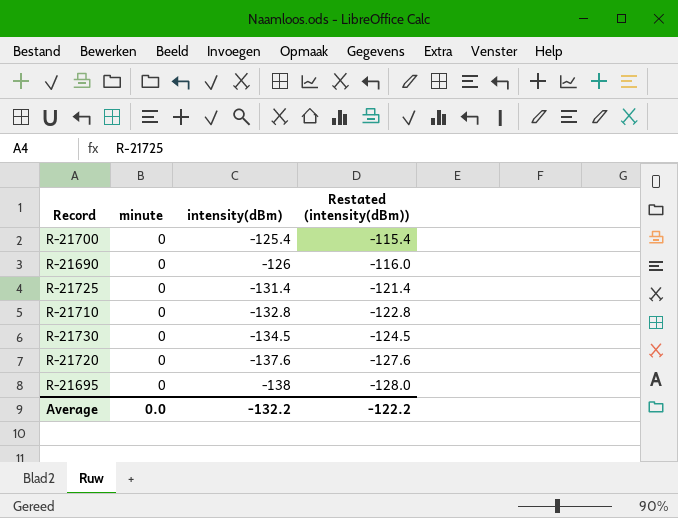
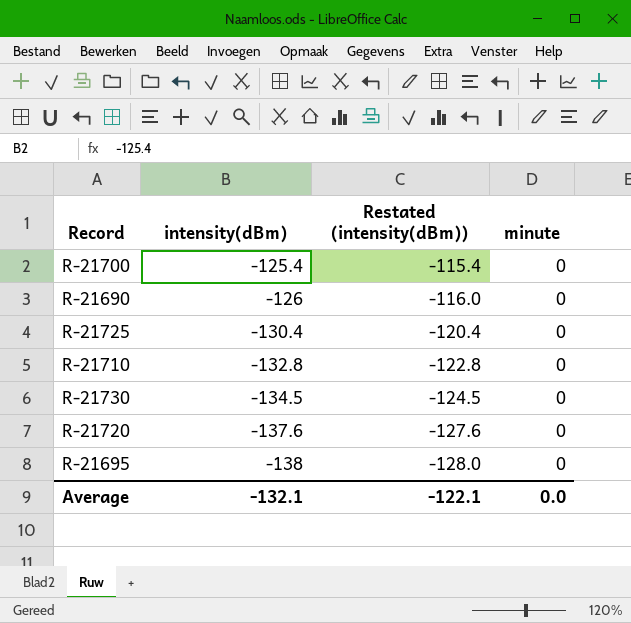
column minute | position: 2 -> 4
R-21725 | intensity(dBm): -131.4 -> -130.4
R-21725 | Restated (intensity(dBm)): -121.4 -> -120.4
Average | intensity(dBm): -132.2 -> -132.1
Average | Restated (intensity(dBm)): -122.2 -> -122.1

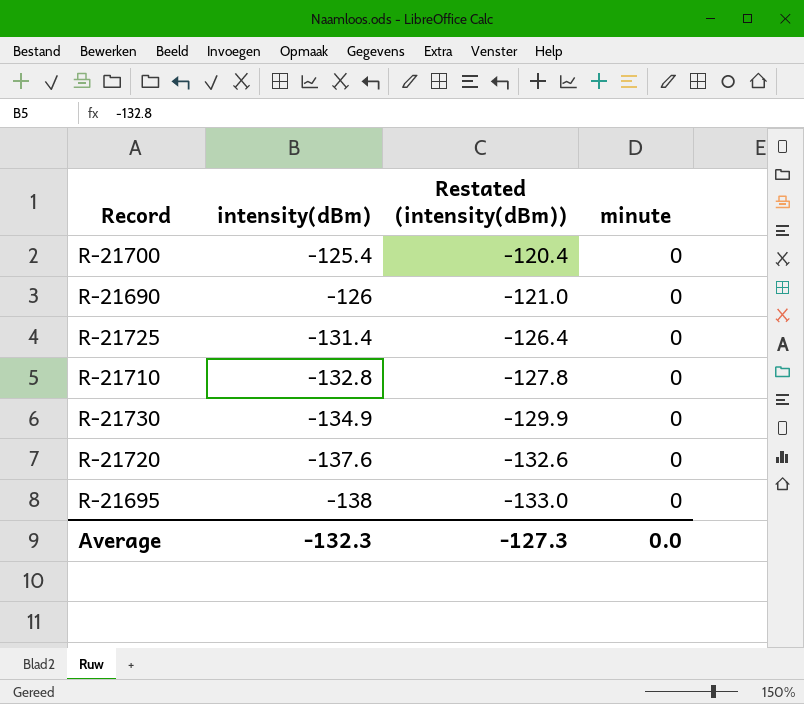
column Restated (intensity(dBm)) | formula: [intensity(dBm)] + 10 -> [intensity(dBm)] + 5
R-21725 | intensity(dBm): -130.4 -> -131.4
R-21730 | intensity(dBm): -134.5 -> -134.9
Average | intensity(dBm): -132.1 -> -132.3
Average | Restated (intensity(dBm)): -122.1 -> -127.3

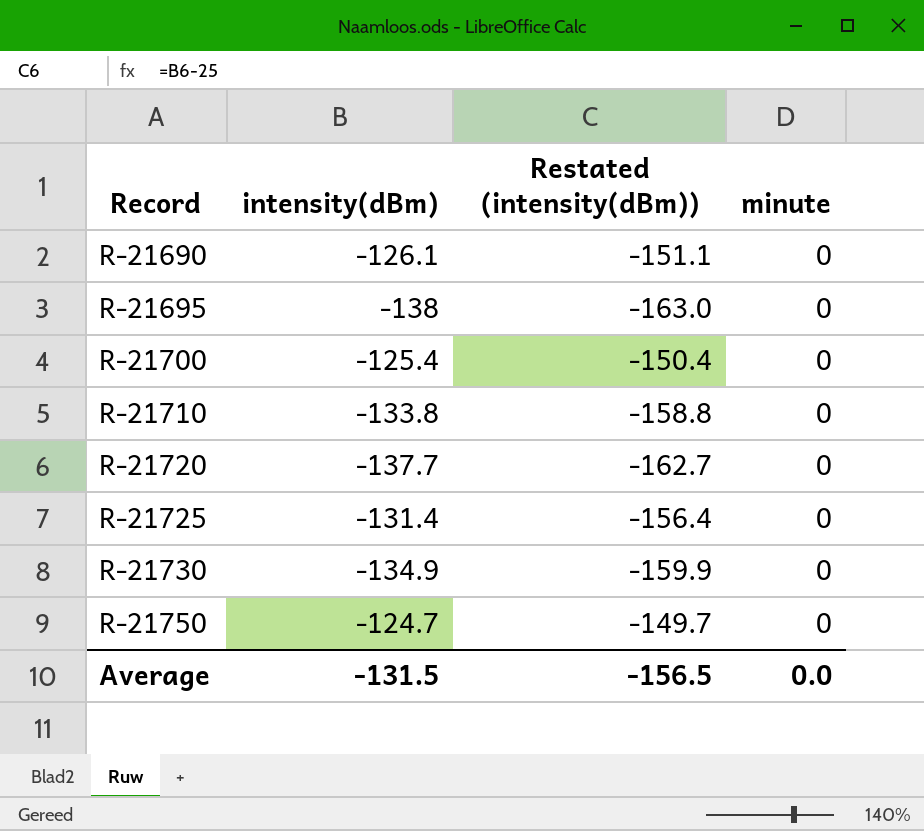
row order: intensity(dBm) descending -> Record ascending
column Restated (intensity(dBm)) | formula: [intensity(dBm)] + 5 -> [intensity(dBm)] - 25
R-21690 | intensity(dBm): -126 -> -126.1
R-21710 | intensity(dBm): -132.8 -> -133.8
R-21720 | intensity(dBm): -137.6 -> -137.7
row R-21750: none -> -124.7 | -149.7 | 0
Average | intensity(dBm): -132.3 -> -131.5
Average | Restated (intensity(dBm)): -127.3 -> -156.5

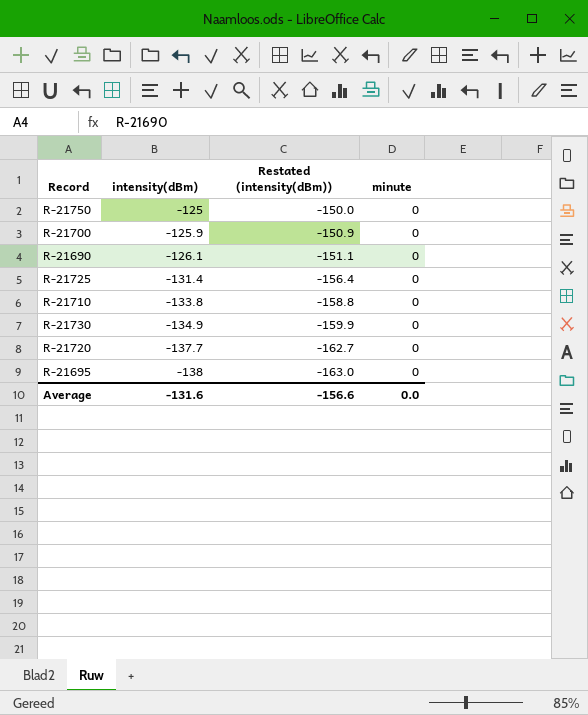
row order: Record ascending -> intensity(dBm) descending
R-21750 | intensity(dBm): -124.7 -> -125
R-21750 | Restated (intensity(dBm)): -149.7 -> -150.0
R-21700 | intensity(dBm): -125.4 -> -125.9
R-21700 | Restated (intensity(dBm)): -150.4 -> -150.9
Average | intensity(dBm): -131.5 -> -131.6
Average | Restated (intensity(dBm)): -156.5 -> -156.6

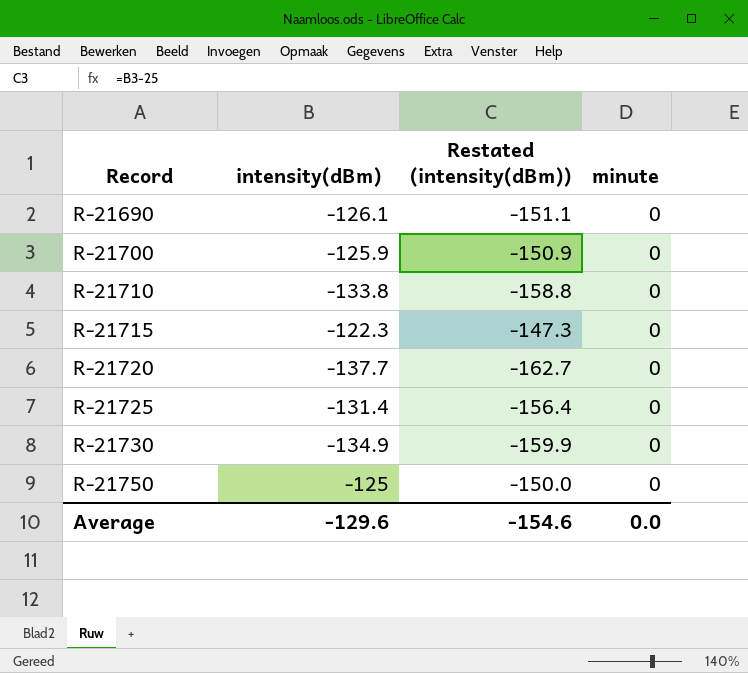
row order: intensity(dBm) descending -> Record ascending
row R-21695: -138 | -163.0 | 0 -> none
row R-21715: none -> -122.3 | -147.3 | 0
Average | intensity(dBm): -131.6 -> -129.6
Average | Restated (intensity(dBm)): -156.6 -> -154.6

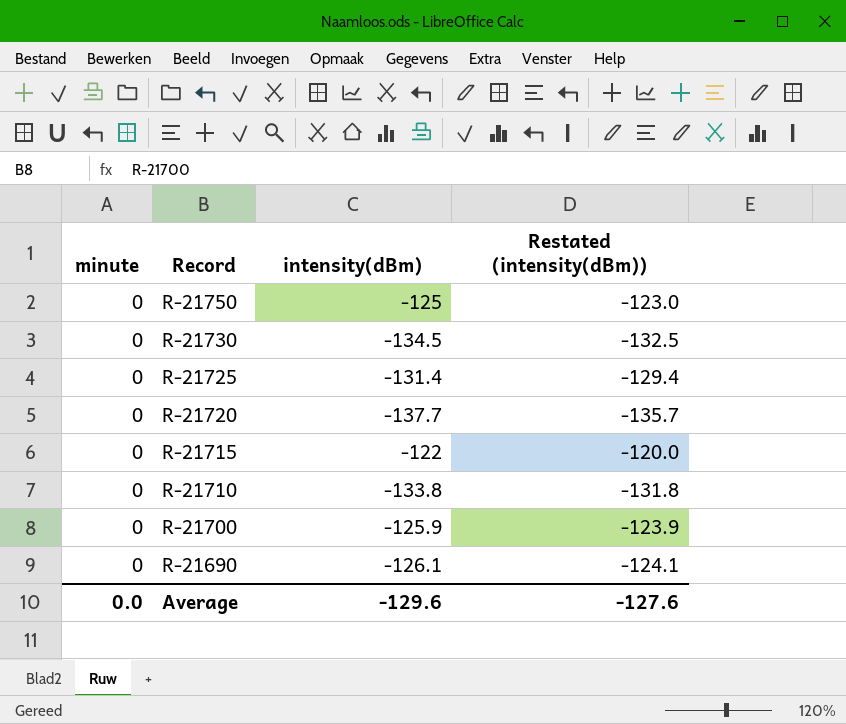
row order: Record ascending -> Record descending
column minute | position: 4 -> 1
column Restated (intensity(dBm)) | formula: [intensity(dBm)] - 25 -> [intensity(dBm)] + 2
R-21730 | intensity(dBm): -134.9 -> -134.5
R-21715 | intensity(dBm): -122.3 -> -122
Average | Restated (intensity(dBm)): -154.6 -> -127.6

